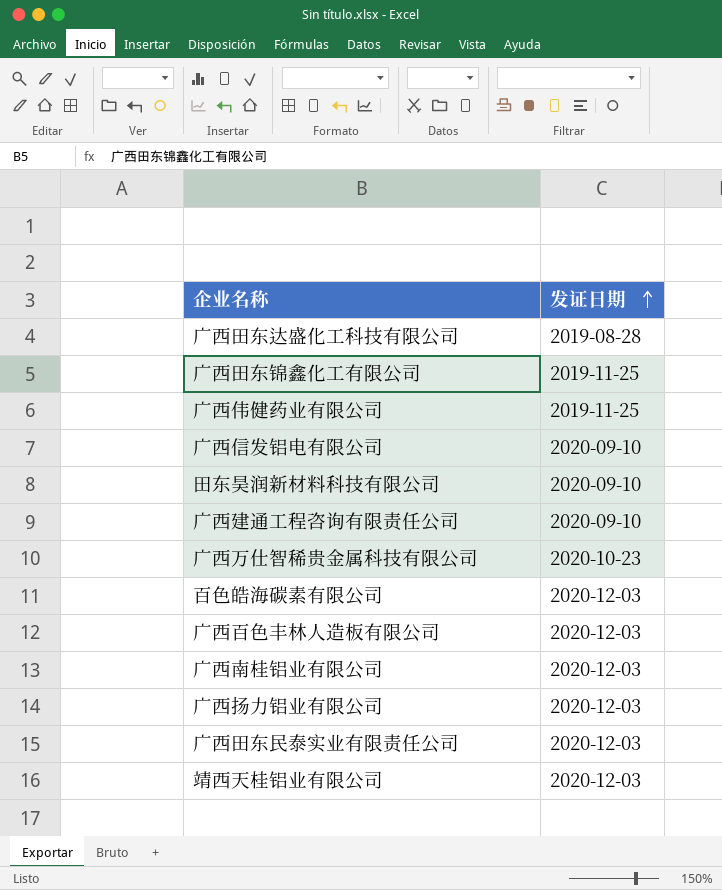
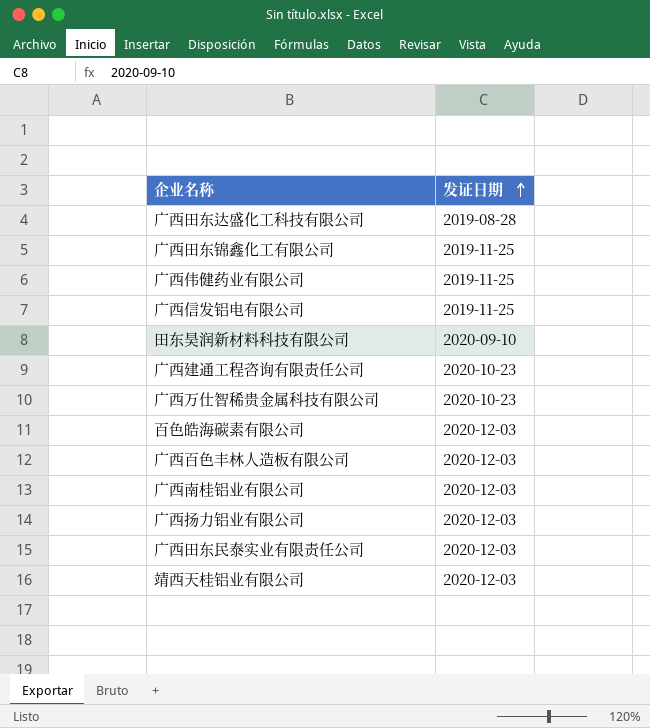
广西信发铝电有限公司 | 发证日期: 2020-09-10 -> 2019-11-25
广西建通工程咨询有限责任公司 | 发证日期: 2020-09-10 -> 2020-10-23

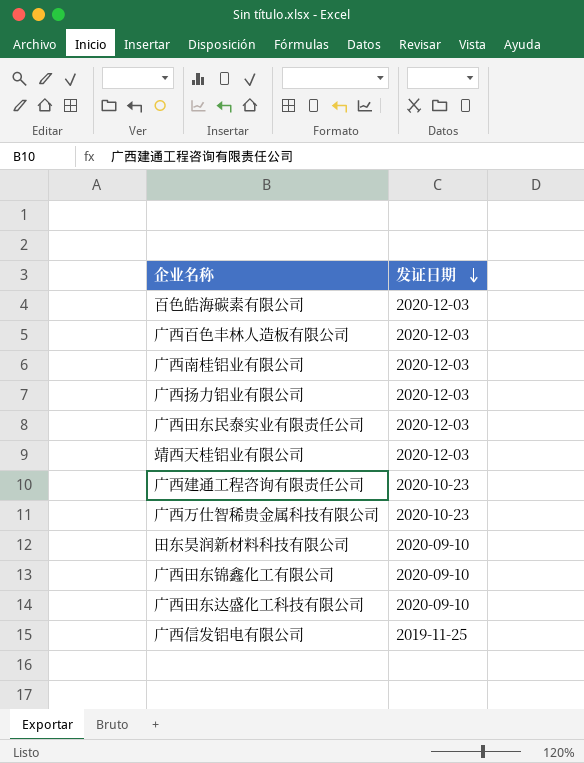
row order: 发证日期 ascending -> 发证日期 descending
row 广西伟健药业有限公司: 2019-11-25 -> none
广西田东锦鑫化工有限公司 | 发证日期: 2019-11-25 -> 2020-09-10
广西田东达盛化工科技有限公司 | 发证日期: 2019-08-28 -> 2020-09-10

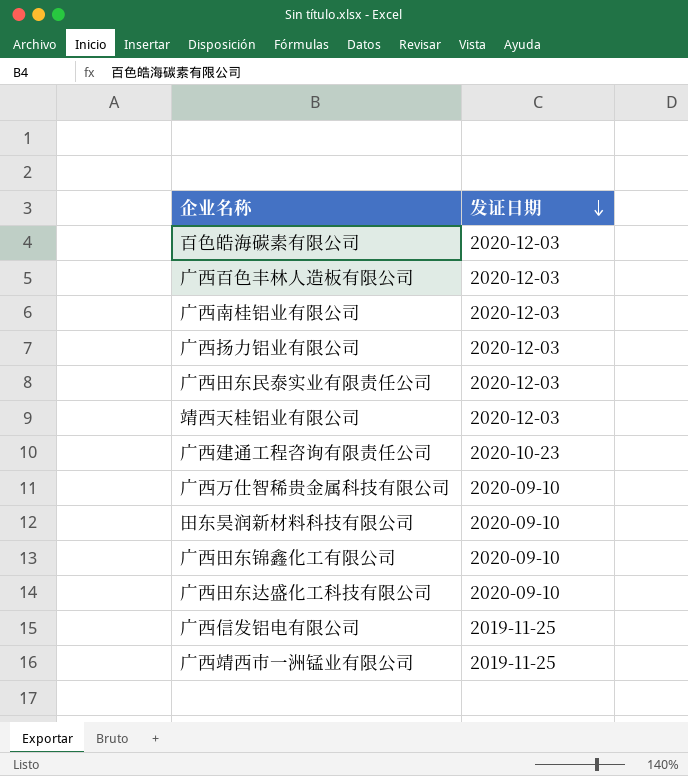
广西万仕智稀贵金属科技有限公司 | 发证日期: 2020-10-23 -> 2020-09-10
row 广西靖西市一洲锰业有限公司: none -> 2019-11-25

